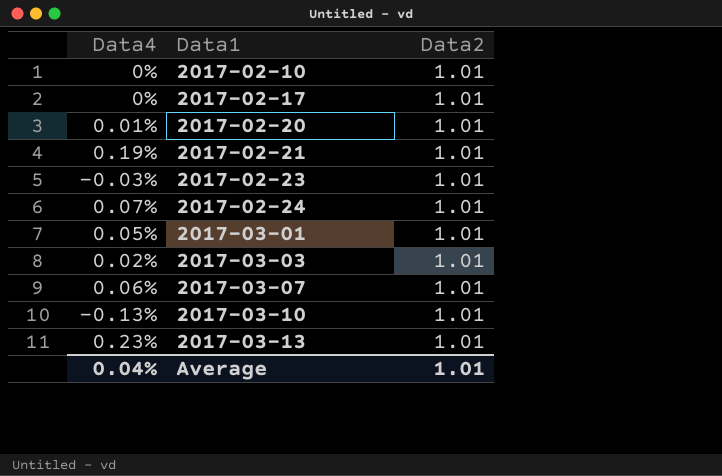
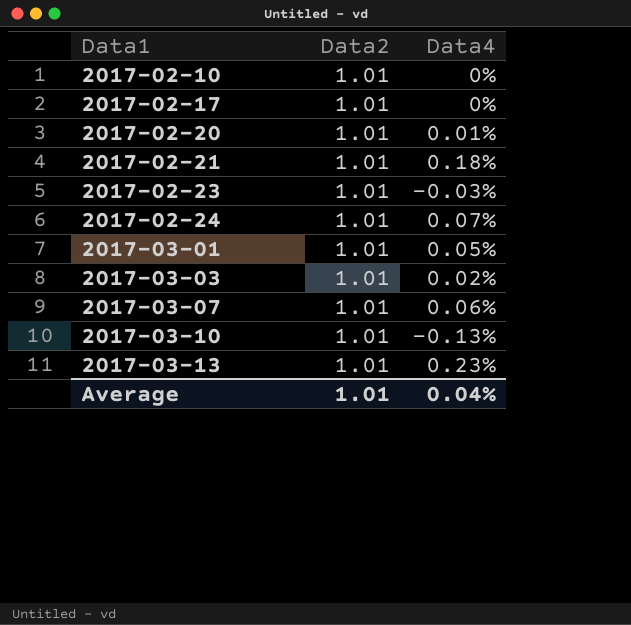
column Data4 | position: 1 -> 3
2017-02-21 | Data4: 0.19% -> 0.18%

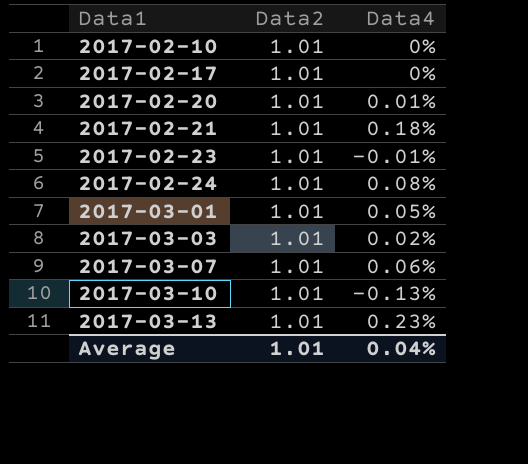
2017-02-23 | Data4: -0.03% -> -0.01%
2017-02-24 | Data4: 0.07% -> 0.08%

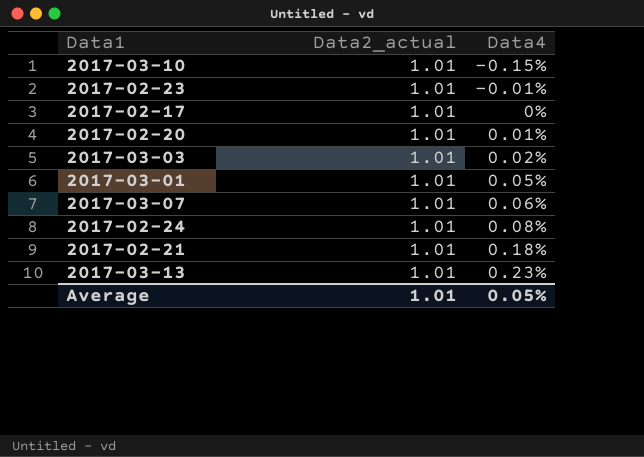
row order: Data1 ascending -> Data4 ascending
column name: Data2 -> Data2_actual
row 2017-02-10: 1.01 | 0% -> none
2017-03-10 | Data4: -0.13% -> -0.15%
Average | Data4: 0.04% -> 0.05%

